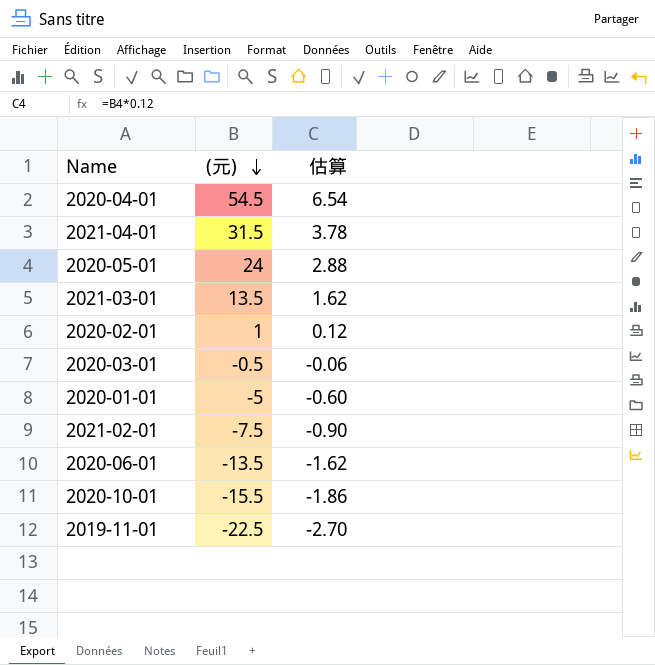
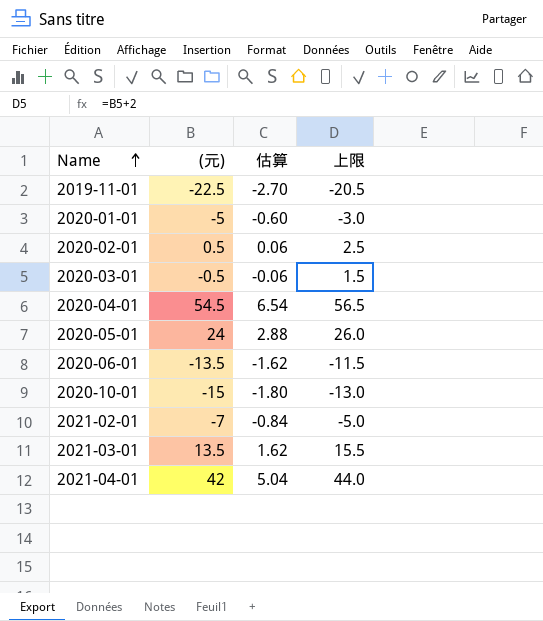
row order: (元) descending -> Name ascending
column 上限 | formula: none -> [(元)] + 2
2020-02-01 | (元): 1 -> 0.5
2020-02-01 | 估算: 0.12 -> 0.06
2020-10-01 | (元): -15.5 -> -15
2020-10-01 | 估算: -1.86 -> -1.80
2021-02-01 | (元): -7.5 -> -7
2021-02-01 | 估算: -0.90 -> -0.84
2021-04-01 | (元): 31.5 -> 42
2021-04-01 | 估算: 3.78 -> 5.04

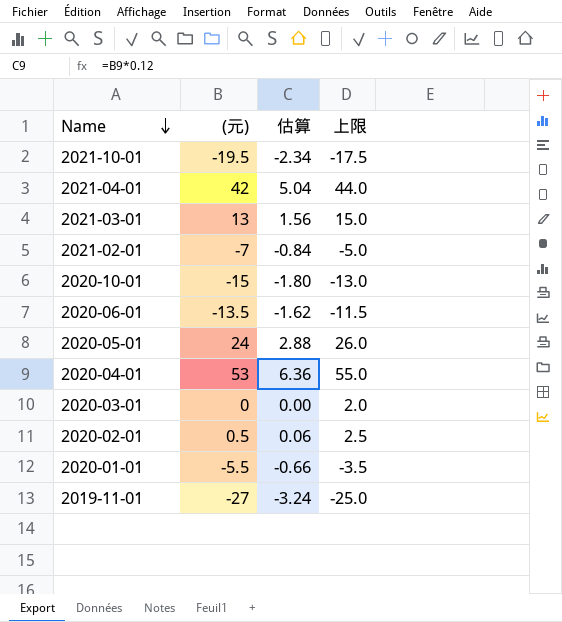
row order: Name ascending -> Name descending
row 2021-10-01: none -> -19.5 | -2.34 | -17.5
2021-03-01 | (元): 13.5 -> 13
2021-03-01 | 估算: 1.62 -> 1.56
2021-03-01 | 上限: 15.5 -> 15.0
2020-04-01 | (元): 54.5 -> 53
2020-04-01 | 估算: 6.54 -> 6.36
2020-04-01 | 上限: 56.5 -> 55.0
2020-03-01 | (元): -0.5 -> 0
2020-03-01 | 估算: -0.06 -> 0.00
2020-03-01 | 上限: 1.5 -> 2.0
2020-01-01 | (元): -5 -> -5.5
2020-01-01 | 估算: -0.60 -> -0.66
2020-01-01 | 上限: -3.0 -> -3.5
2019-11-01 | (元): -22.5 -> -27
2019-11-01 | 估算: -2.70 -> -3.24
2019-11-01 | 上限: -20.5 -> -25.0

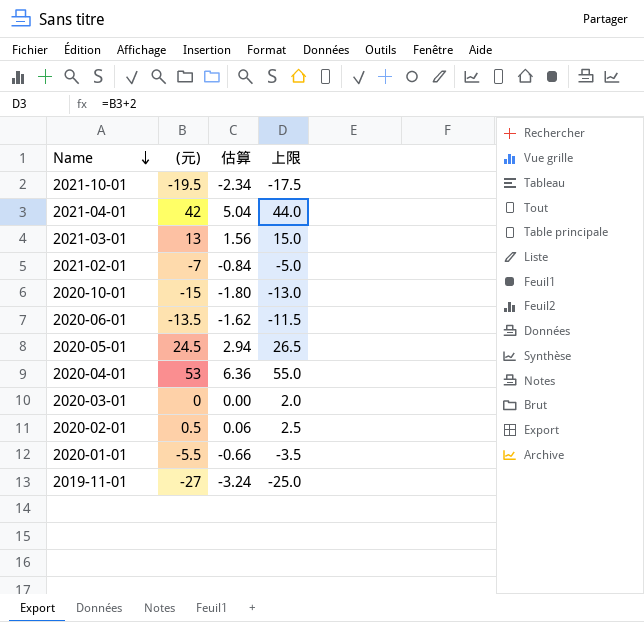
2020-05-01 | (元): 24 -> 24.5
2020-05-01 | 估算: 2.88 -> 2.94
2020-05-01 | 上限: 26.0 -> 26.5

